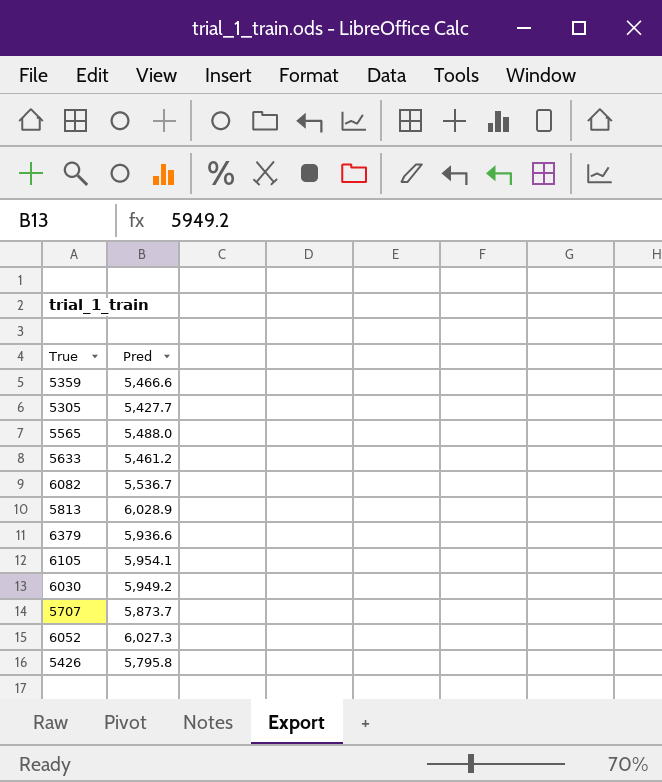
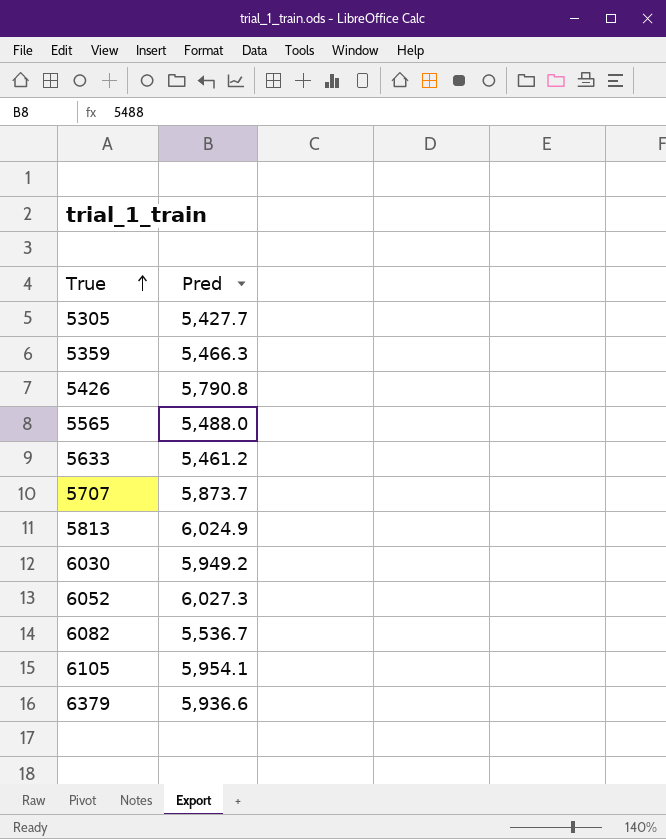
row order: none -> True ascending
5359 | Pred: 5,466.6 -> 5,466.3
5426 | Pred: 5,795.8 -> 5,790.8
5813 | Pred: 6,028.9 -> 6,024.9

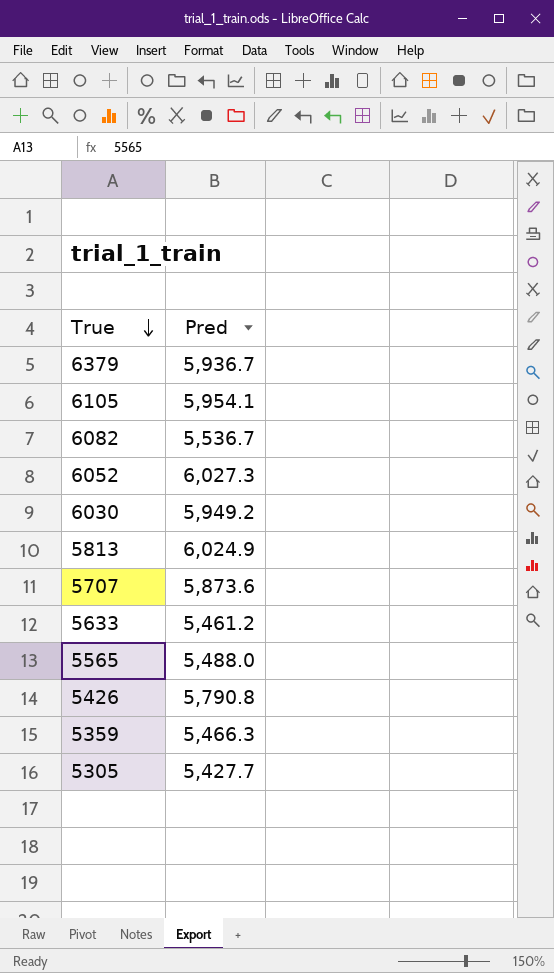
row order: True ascending -> True descending
6379 | Pred: 5,936.6 -> 5,936.7
5707 | Pred: 5,873.7 -> 5,873.6

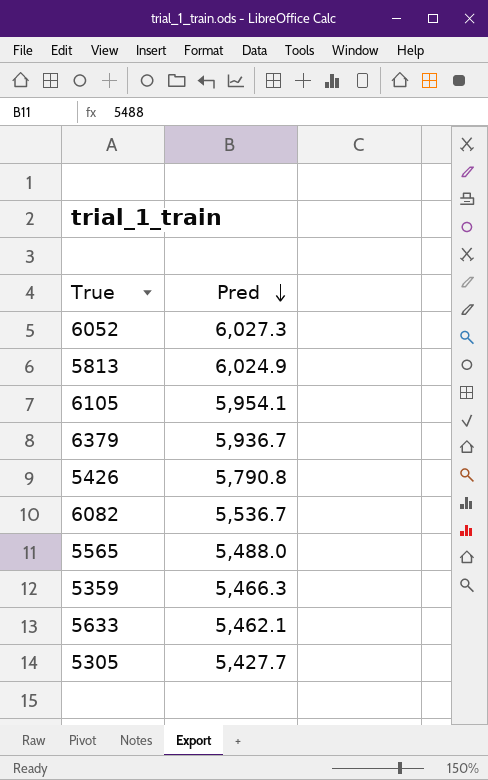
row order: True descending -> Pred descending
row 6030: 5,949.2 -> none
row 5707: 5,873.6 -> none
5633 | Pred: 5,461.2 -> 5,462.1

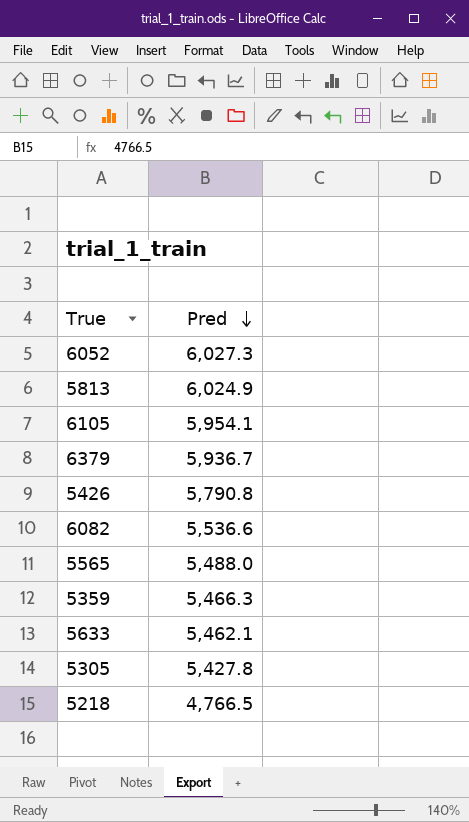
6082 | Pred: 5,536.7 -> 5,536.6
5305 | Pred: 5,427.7 -> 5,427.8
row 5218: none -> 4,766.5

